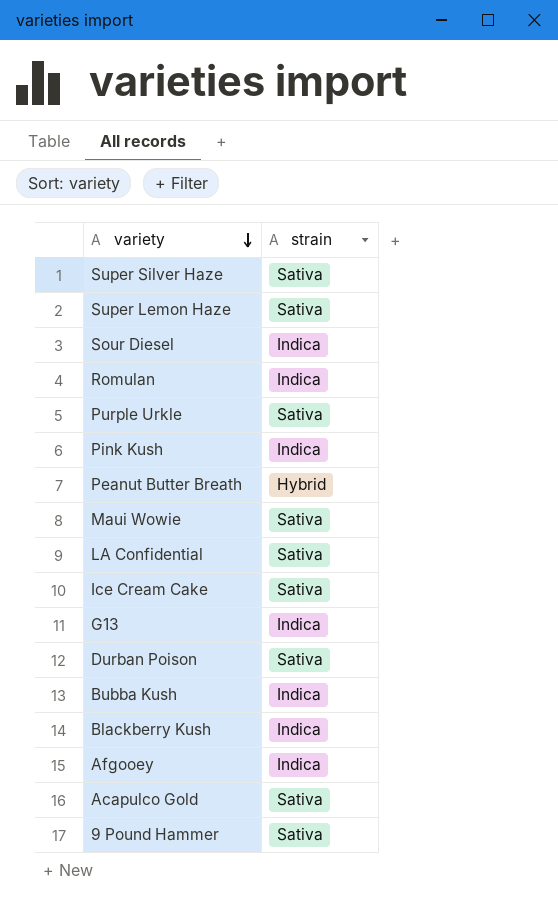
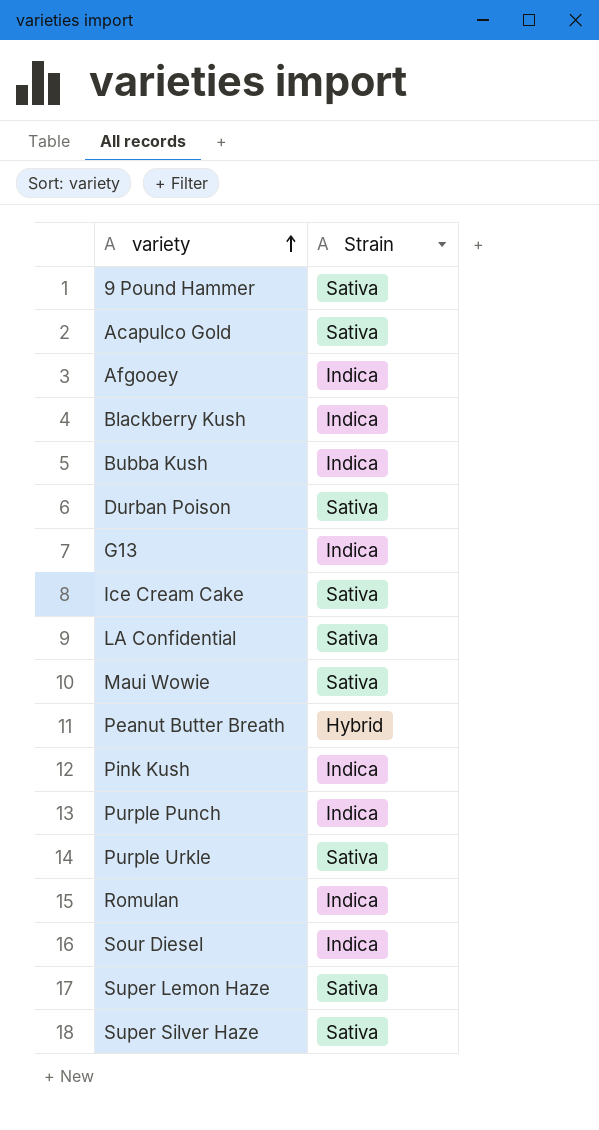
row order: variety descending -> variety ascending
column name: strain -> Strain
row Purple Punch: none -> Indica

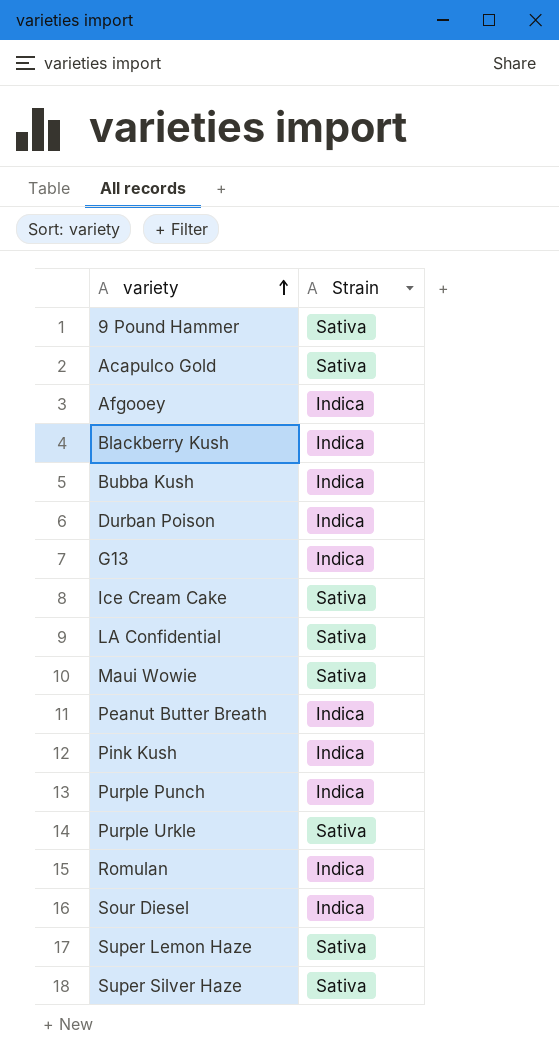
Durban Poison | Strain: Sativa -> Indica
Peanut Butter Breath | Strain: Hybrid -> Indica

